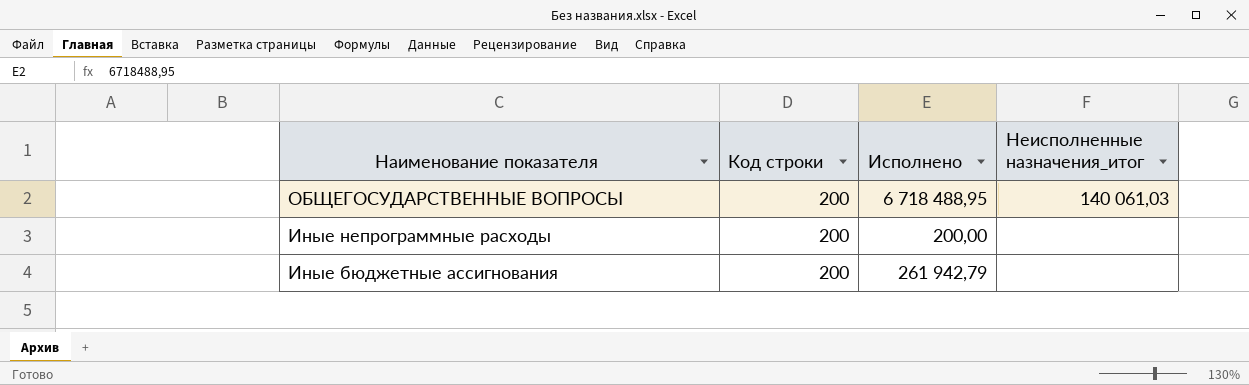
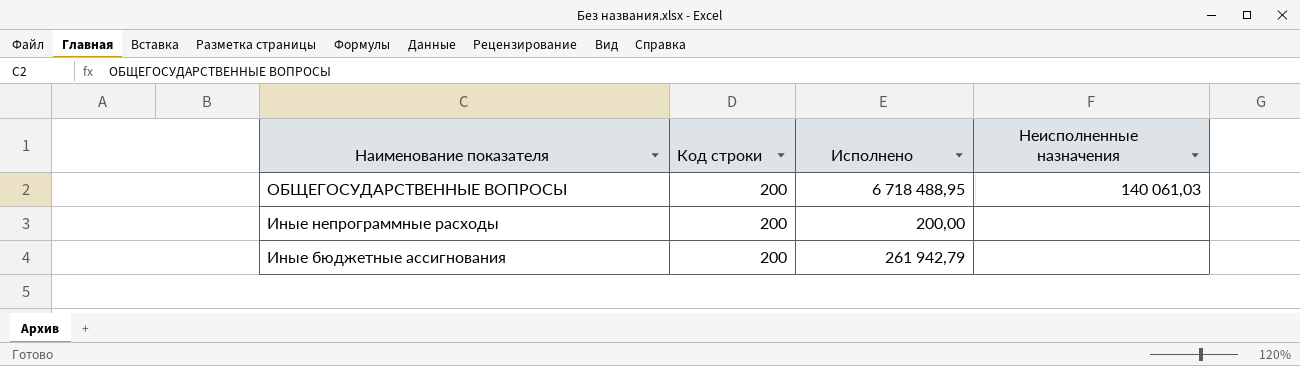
column name: Неисполненные назначения_итог -> Неисполненные назначения

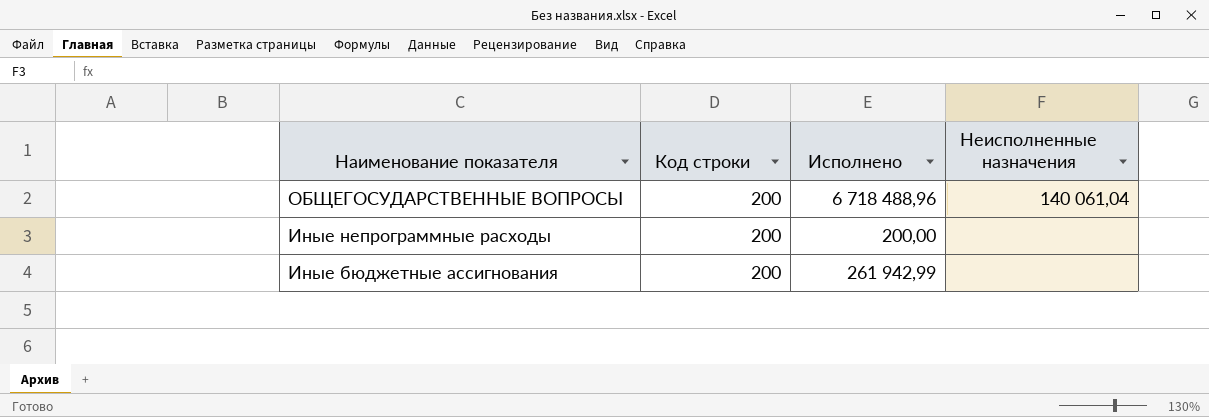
ОБЩЕГОСУДАРСТВЕННЫЕ ВОПРОСЫ | Исполнено: 6 718 488,95 -> 6 718 488,96
ОБЩЕГОСУДАРСТВЕННЫЕ ВОПРОСЫ | Неисполненные назначения: 140 061,03 -> 140 061,04
Иные бюджетные ассигнования | Исполнено: 261 942,79 -> 261 942,99

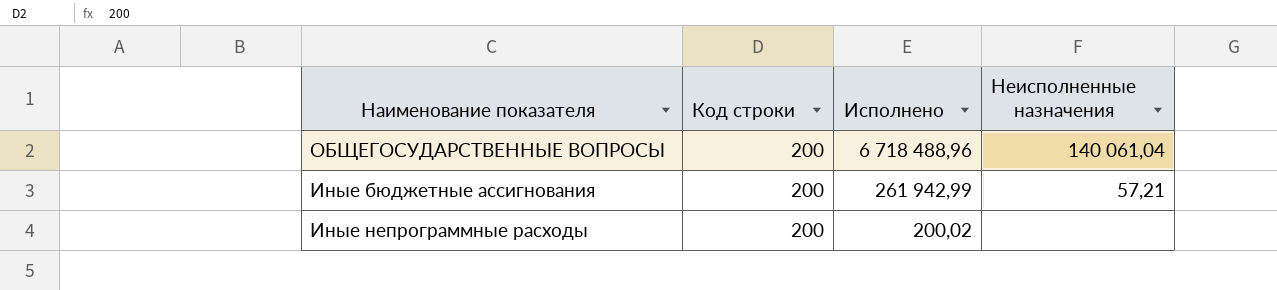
row order: Наименование показателя descending -> Исполнено descending
Иные бюджетные ассигнования | Неисполненные назначения: none -> 57,21
Иные непрограммные расходы | Исполнено: 200,00 -> 200,02

